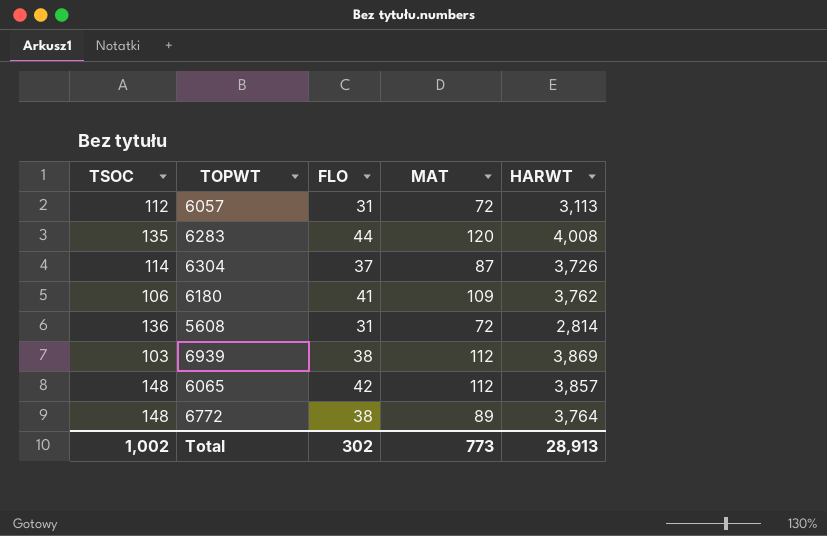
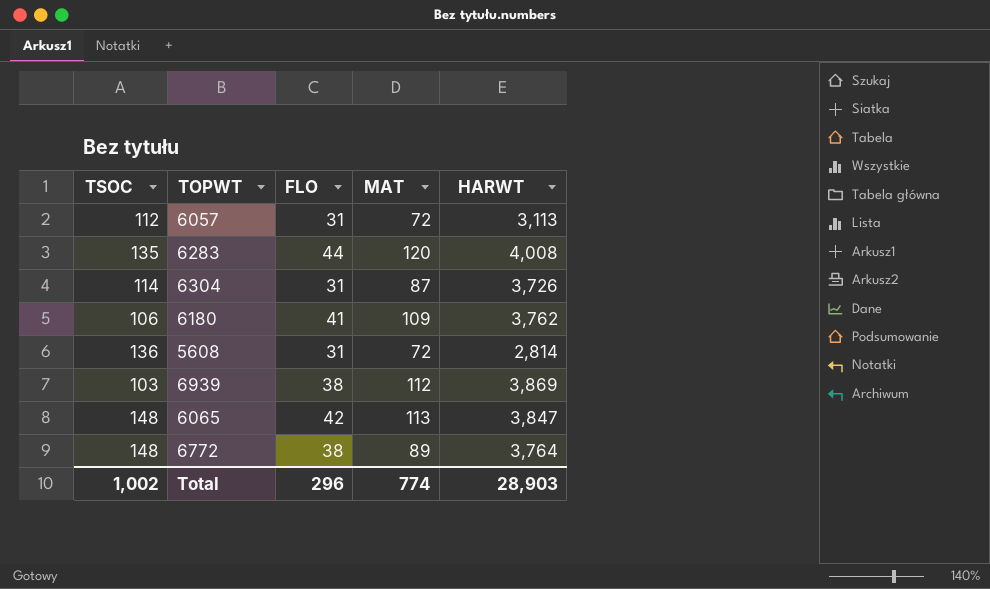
6304 | FLO: 37 -> 31
6065 | MAT: 112 -> 113
6065 | HARWT: 3,857 -> 3,847
Total | FLO: 302 -> 296
Total | MAT: 773 -> 774
Total | HARWT: 28,913 -> 28,903

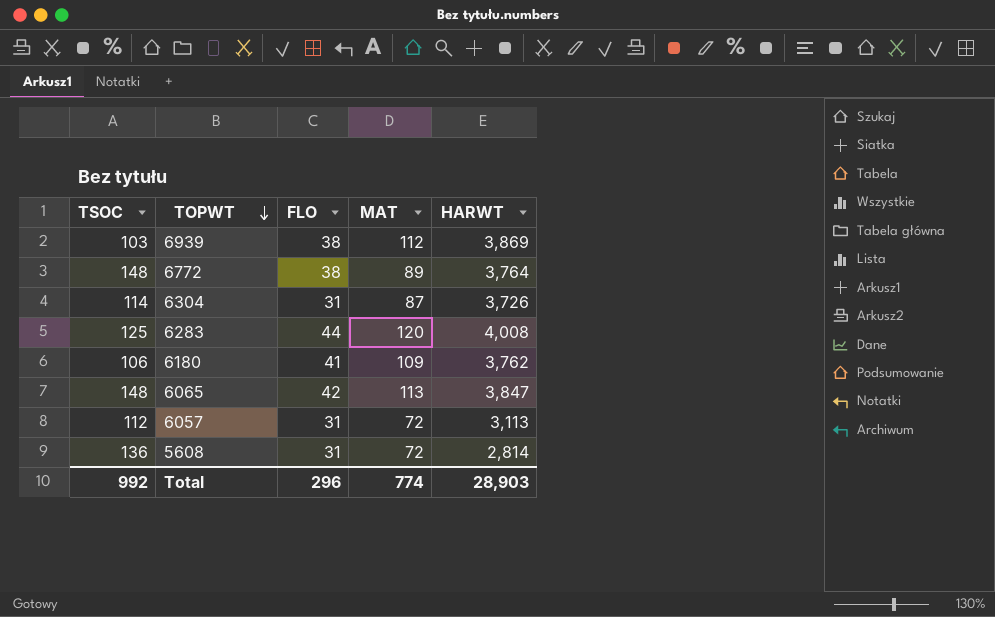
row order: none -> TOPWT descending
6283 | TSOC: 135 -> 125
Total | TSOC: 1,002 -> 992

